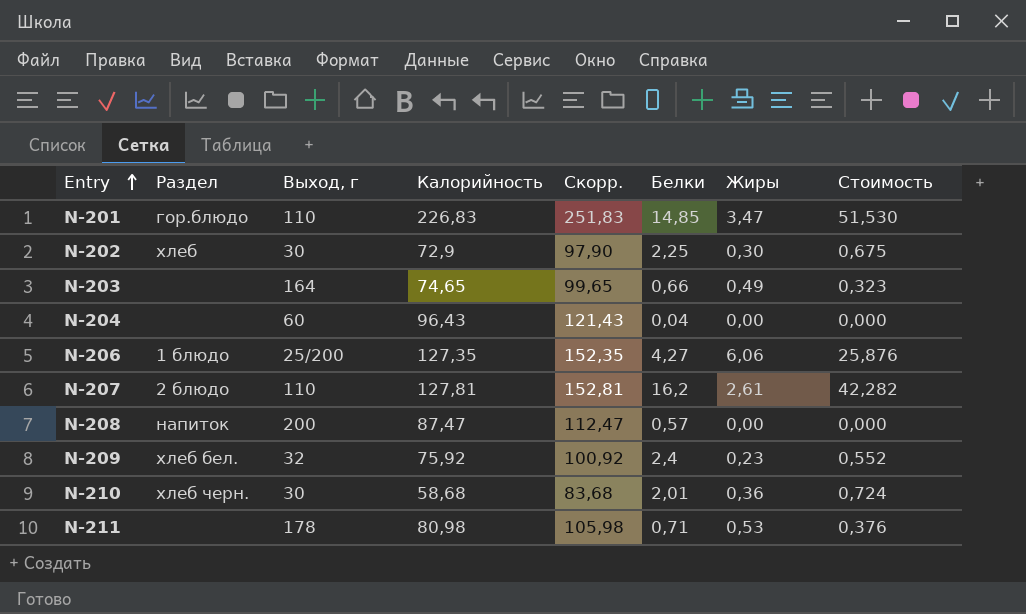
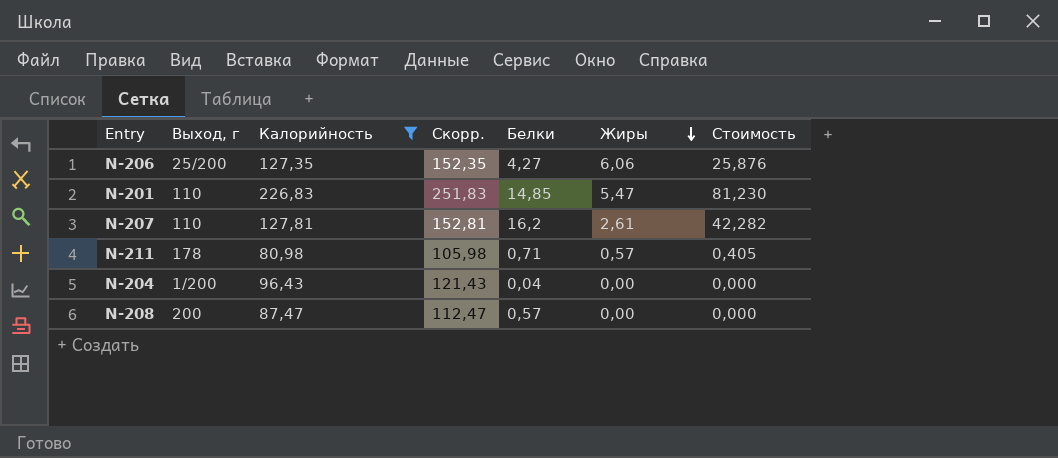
filter: none -> Калорийность >= 80,98
row order: Entry ascending -> Жиры descending
column Раздел | position: 2 -> none
N-201 | Жиры: 3,47 -> 5,47
N-201 | Стоимость: 51,530 -> 81,230
N-211 | Жиры: 0,53 -> 0,57
N-211 | Стоимость: 0,376 -> 0,405
N-204 | Выход, г: 60 -> 1/200

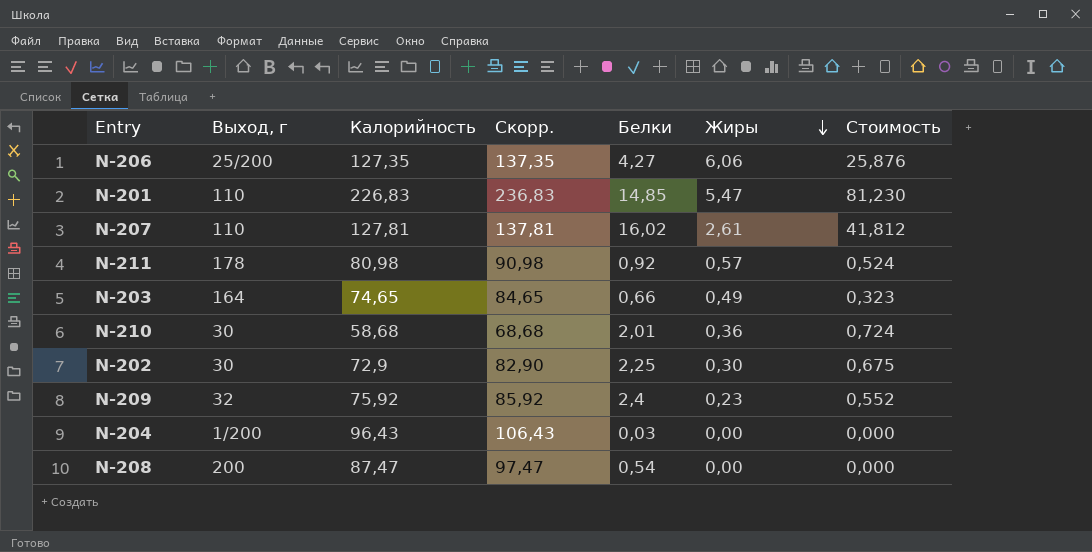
filter: Калорийность >= 80,98 -> none
column Скорр. | formula: [Калорийность] + 25 -> [Калорийность] + 10
N-207 | Белки: 16,2 -> 16,02
N-207 | Стоимость: 42,282 -> 41,812
N-211 | Белки: 0,71 -> 0,92
N-211 | Стоимость: 0,405 -> 0,524
N-204 | Белки: 0,04 -> 0,03
N-208 | Белки: 0,57 -> 0,54

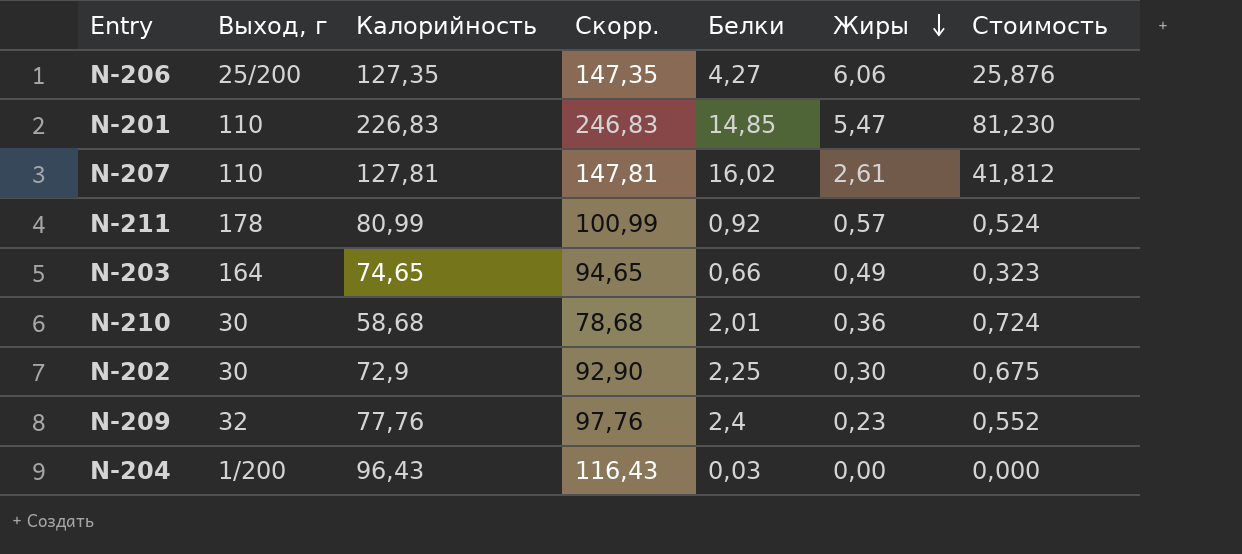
column Скорр. | formula: [Калорийность] + 10 -> [Калорийность] + 20
row N-208: 200 | 87,47 | 97,47 | 0,54 | 0,00 | 0,000 -> none
N-211 | Калорийность: 80,98 -> 80,99
N-209 | Калорийность: 75,92 -> 77,76

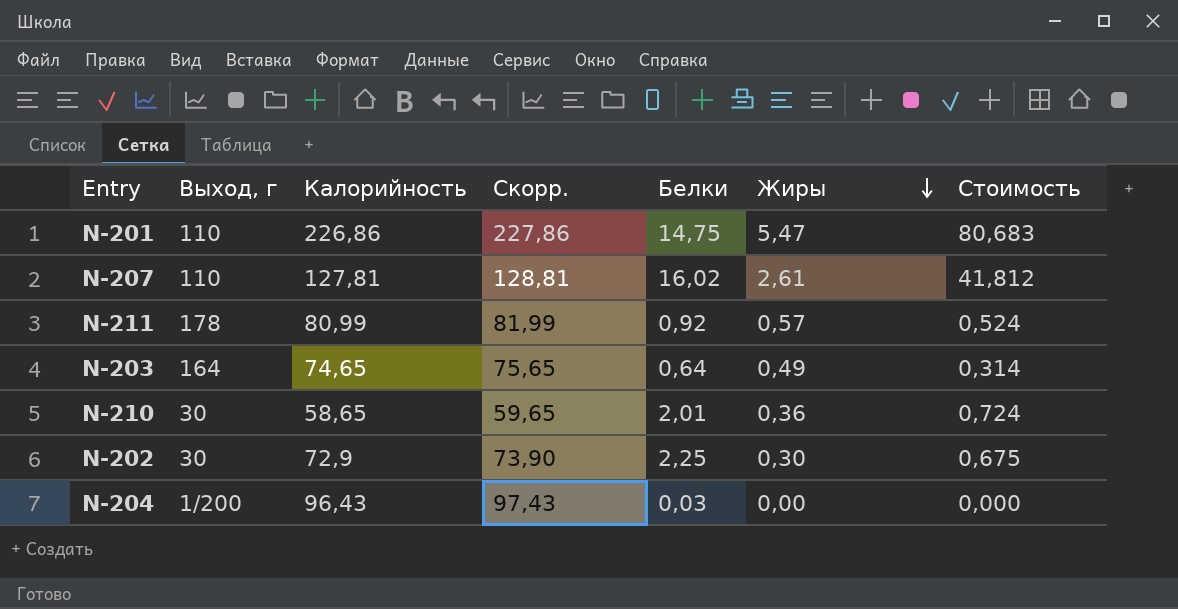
column Скорр. | formula: [Калорийность] + 20 -> [Калорийность] + 1
row N-206: 25/200 | 127,35 | 147,35 | 4,27 | 6,06 | 25,876 -> none
row N-209: 32 | 77,76 | 97,76 | 2,4 | 0,23 | 0,552 -> none
N-201 | Калорийность: 226,83 -> 226,86
N-201 | Белки: 14,85 -> 14,75
N-201 | Стоимость: 81,230 -> 80,683
N-203 | Белки: 0,66 -> 0,64
N-203 | Стоимость: 0,323 -> 0,314
N-210 | Калорийность: 58,68 -> 58,65

